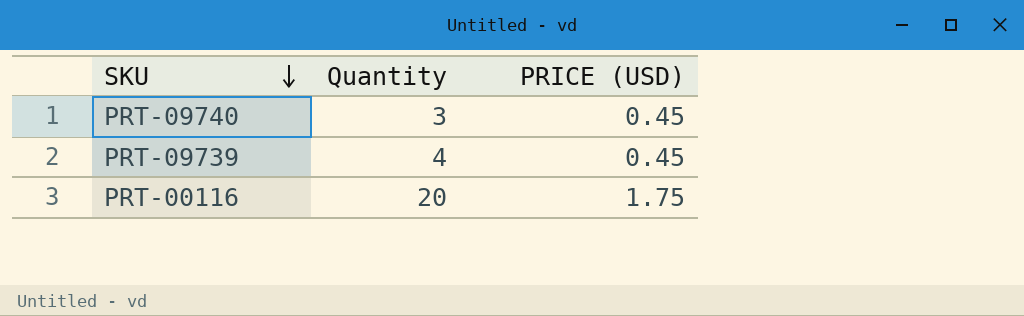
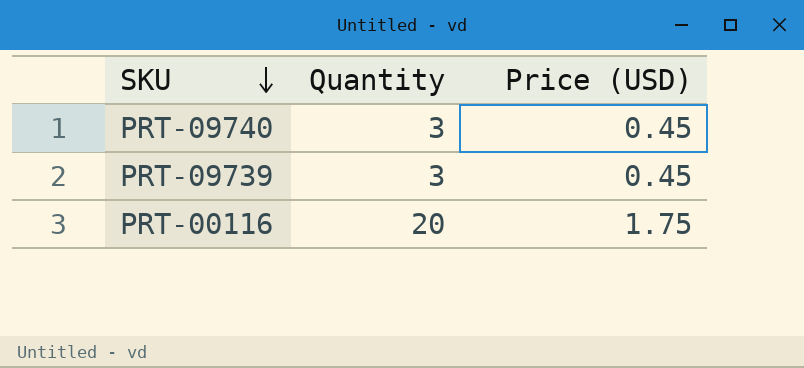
column name: PRICE (USD) -> Price (USD)
PRT-09739 | Quantity: 4 -> 3

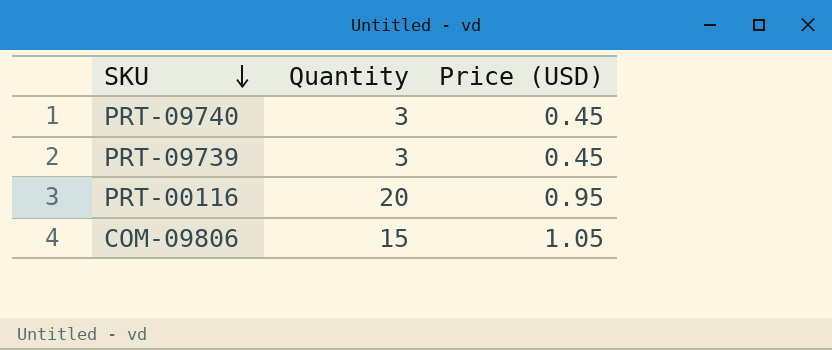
PRT-00116 | Price (USD): 1.75 -> 0.95
row COM-09806: none -> 15 | 1.05

